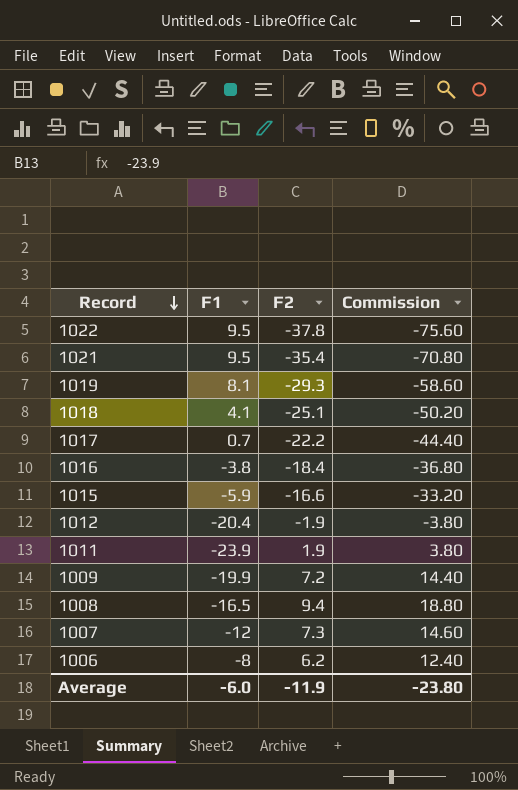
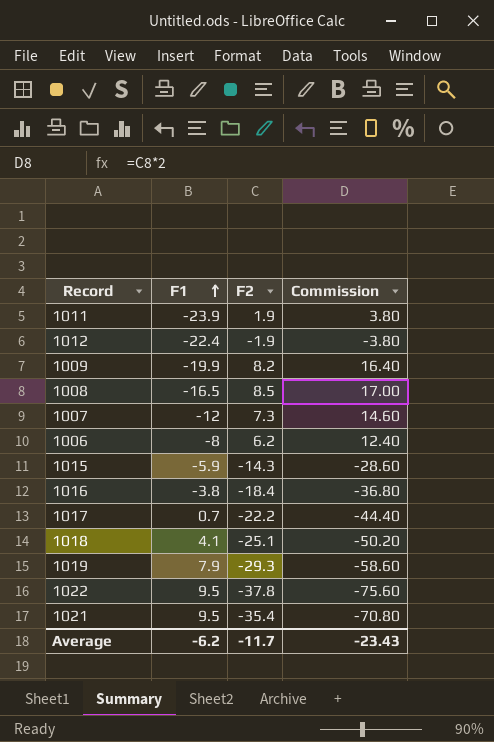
row order: Record descending -> F1 ascending
1012 | F1: -20.4 -> -22.4
1009 | F2: 7.2 -> 8.2
1009 | Commission: 14.40 -> 16.40
1008 | F2: 9.4 -> 8.5
1008 | Commission: 18.80 -> 17.00
1015 | F2: -16.6 -> -14.3
1015 | Commission: -33.20 -> -28.60
1019 | F1: 8.1 -> 7.9
Average | F1: -6.0 -> -6.2
Average | F2: -11.9 -> -11.7
Average | Commission: -23.80 -> -23.43

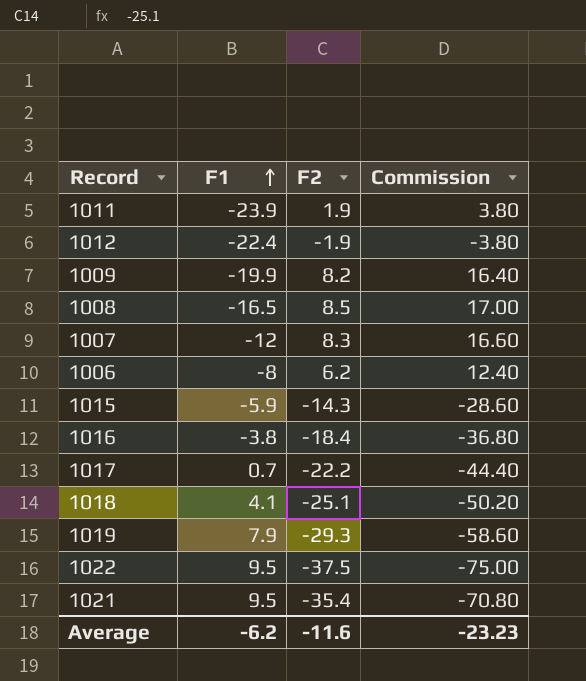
1007 | F2: 7.3 -> 8.3
1007 | Commission: 14.60 -> 16.60
1022 | F2: -37.8 -> -37.5
1022 | Commission: -75.60 -> -75.00
Average | F2: -11.7 -> -11.6
Average | Commission: -23.43 -> -23.23

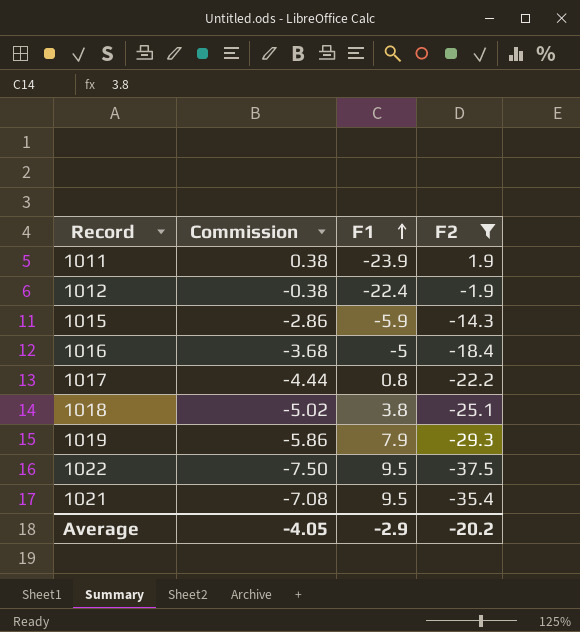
filter: none -> F2 <= 1.9
column Commission | formula: [F2] * 2 -> [F2] * 0.2
column Commission | position: 4 -> 2
1016 | F1: -3.8 -> -5
1017 | F1: 0.7 -> 0.8
1018 | F1: 4.1 -> 3.8
Average | Commission: -23.23 -> -4.05
Average | F1: -6.2 -> -2.9
Average | F2: -11.6 -> -20.2

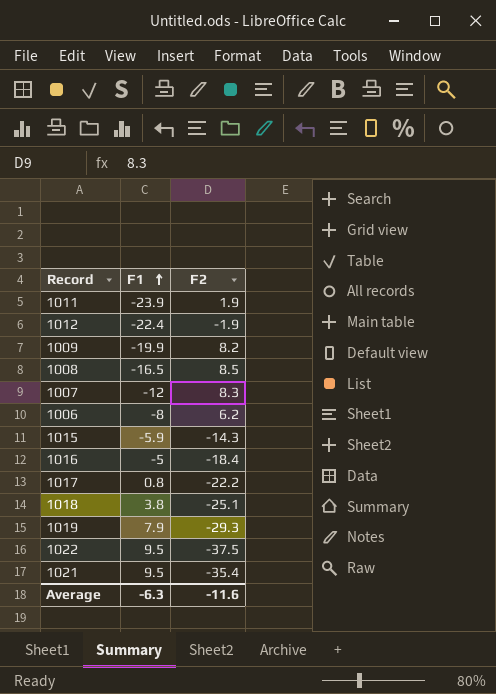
filter: F2 <= 1.9 -> none
column Commission | formula: [F2] * 0.2 -> none
Average | F1: -2.9 -> -6.3
Average | F2: -20.2 -> -11.6

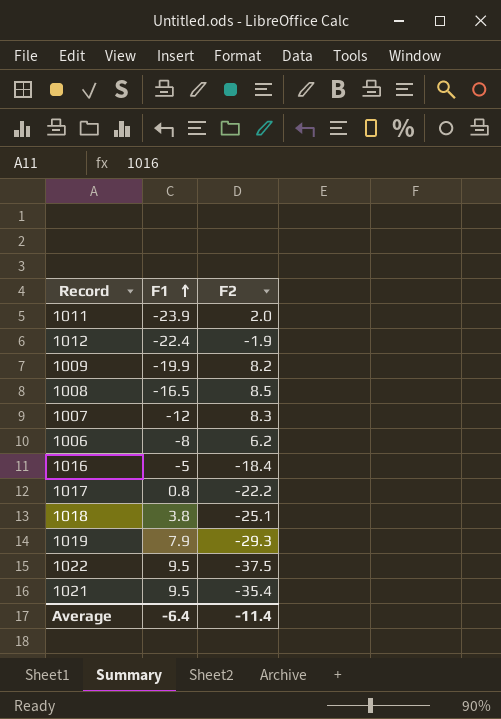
row 1015: -5.9 | -14.3 -> none
1011 | F2: 1.9 -> 2.0
Average | F1: -6.3 -> -6.4
Average | F2: -11.6 -> -11.4

